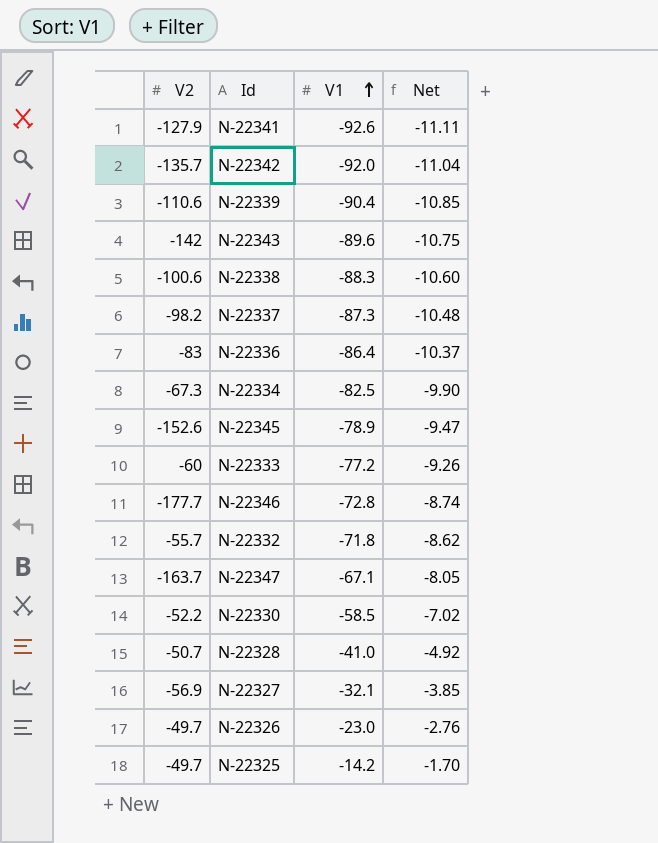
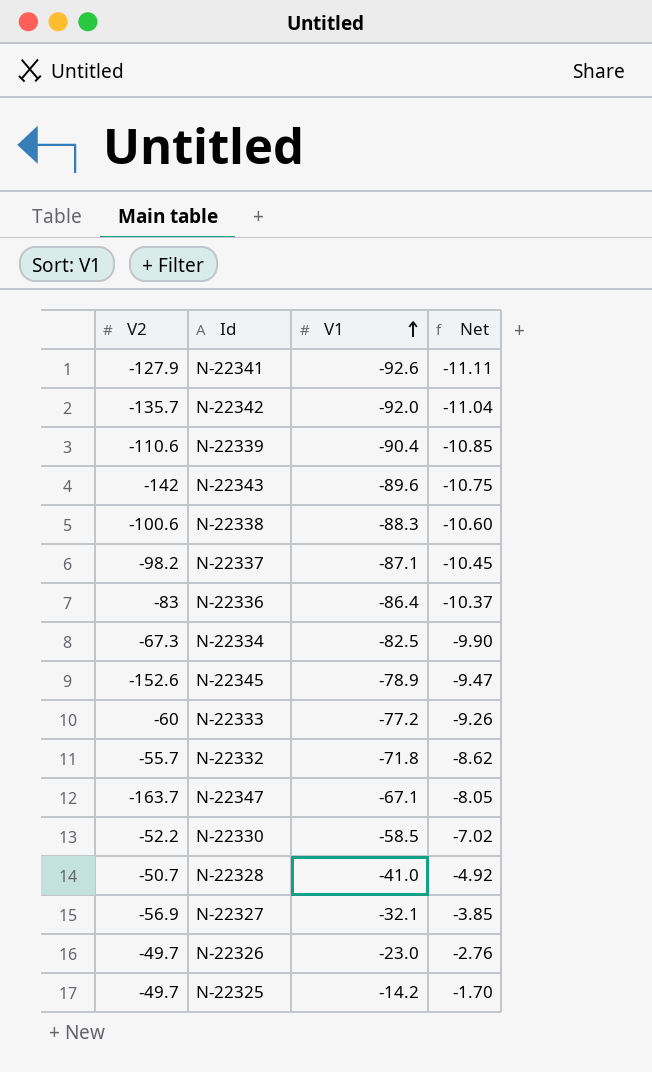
row N-22346: -177.7 | -72.8 | -8.74 -> none
N-22337 | V1: -87.3 -> -87.1
N-22337 | Net: -10.48 -> -10.45

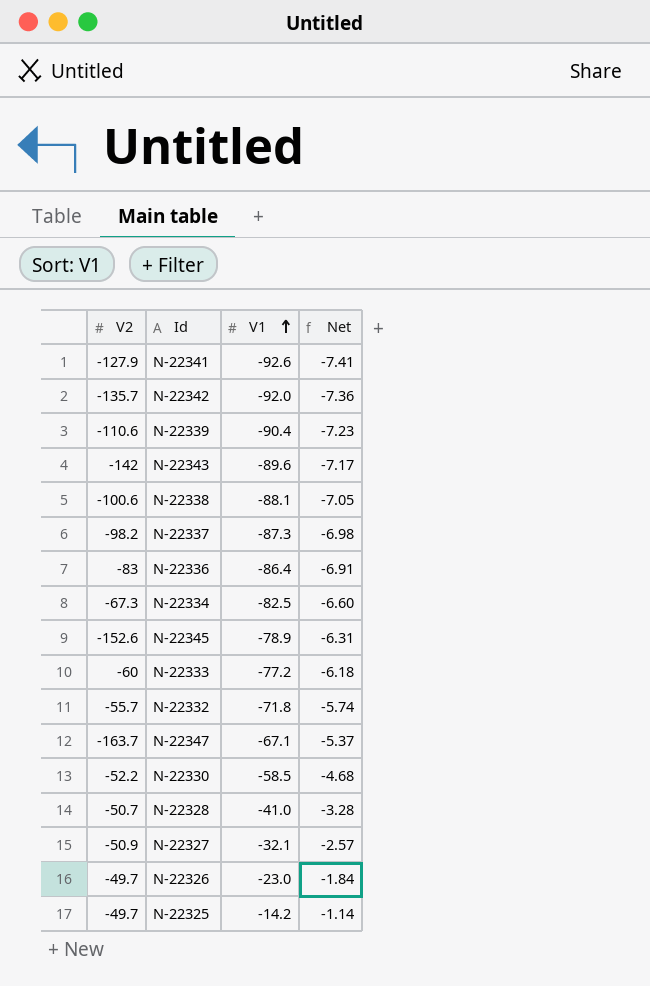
column Net | formula: [V1] * 0.12 -> [V1] * 0.08
N-22338 | V1: -88.3 -> -88.1
N-22337 | V1: -87.1 -> -87.3
N-22327 | V2: -56.9 -> -50.9

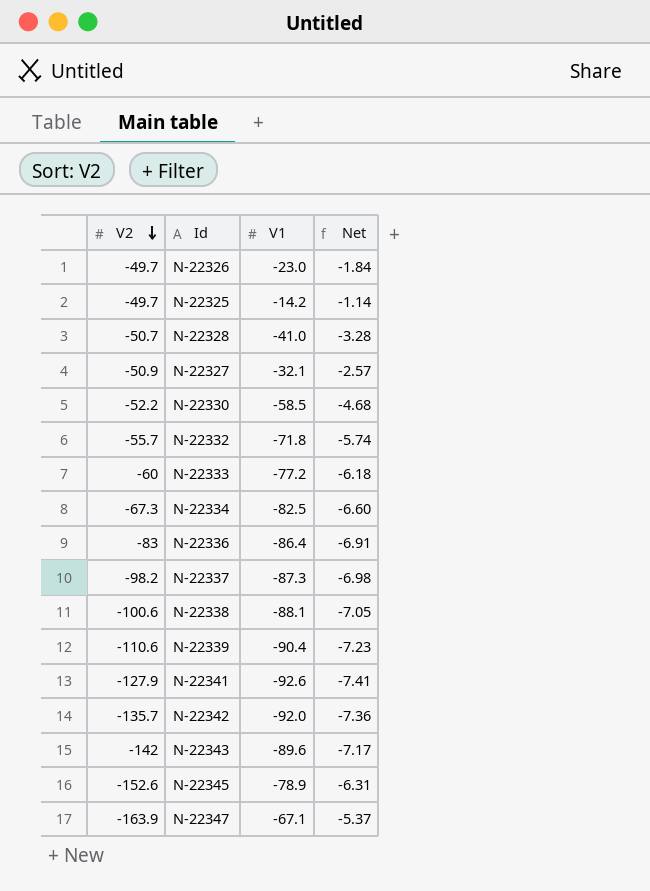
row order: V1 ascending -> V2 descending
N-22347 | V2: -163.7 -> -163.9

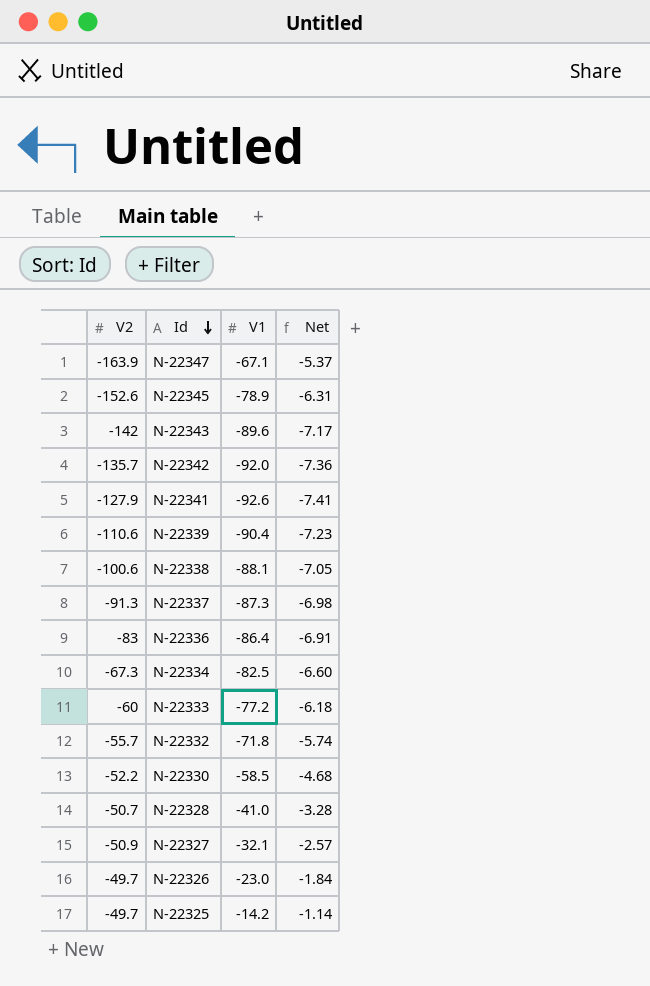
row order: V2 descending -> Id descending
N-22337 | V2: -98.2 -> -91.3

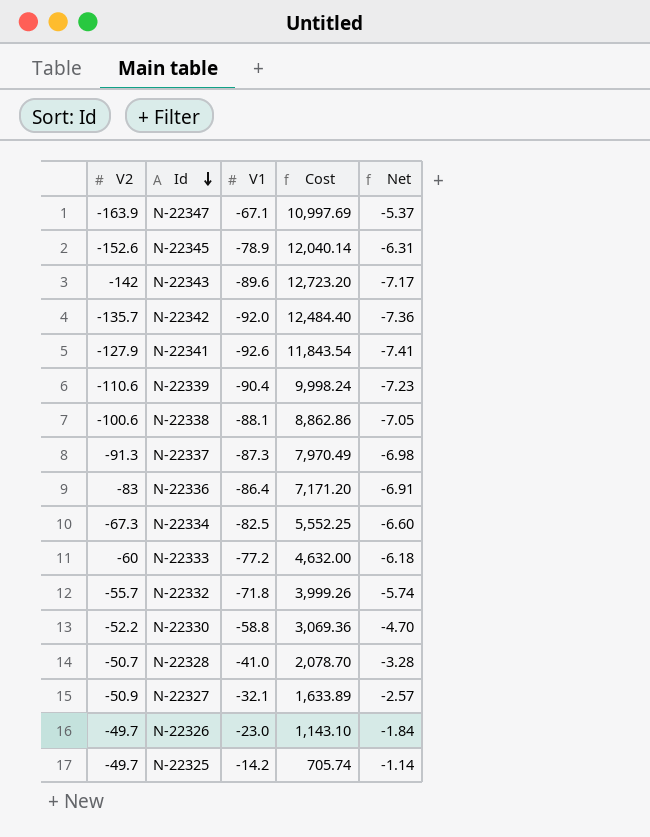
column Cost | formula: none -> [V2] * [V1]
N-22330 | V1: -58.5 -> -58.8
N-22330 | Net: -4.68 -> -4.70

